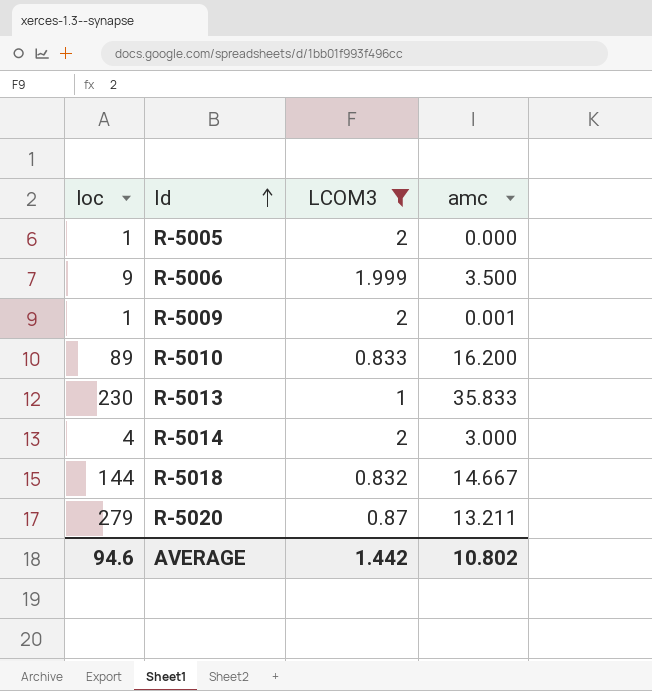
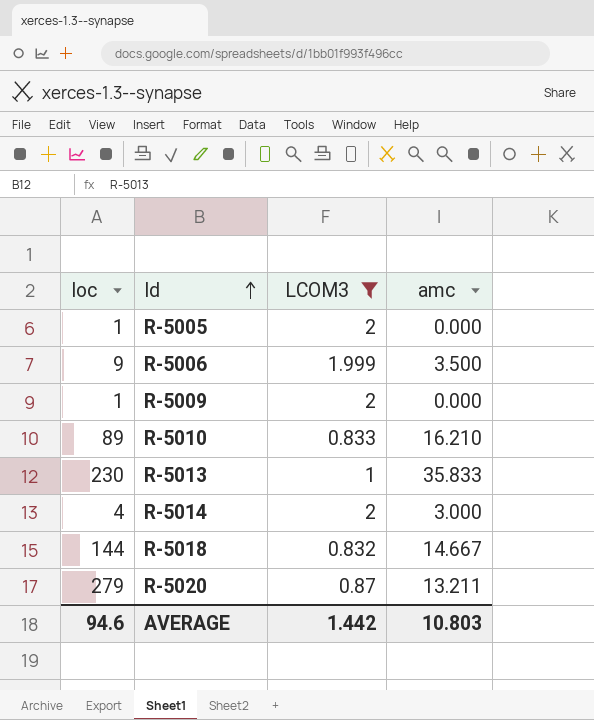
R-5009 | amc: 0.001 -> 0.000
R-5010 | amc: 16.200 -> 16.210
AVERAGE | amc: 10.802 -> 10.803

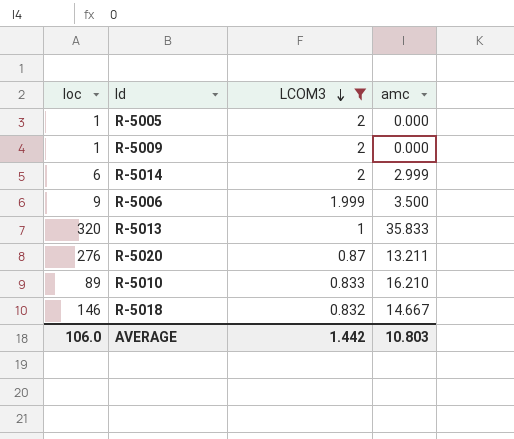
row order: Id ascending -> LCOM3 descending
R-5014 | loc: 4 -> 6
R-5014 | amc: 3.000 -> 2.999
R-5013 | loc: 230 -> 320
R-5020 | loc: 279 -> 276
R-5018 | loc: 144 -> 146
AVERAGE | loc: 94.6 -> 106.0

